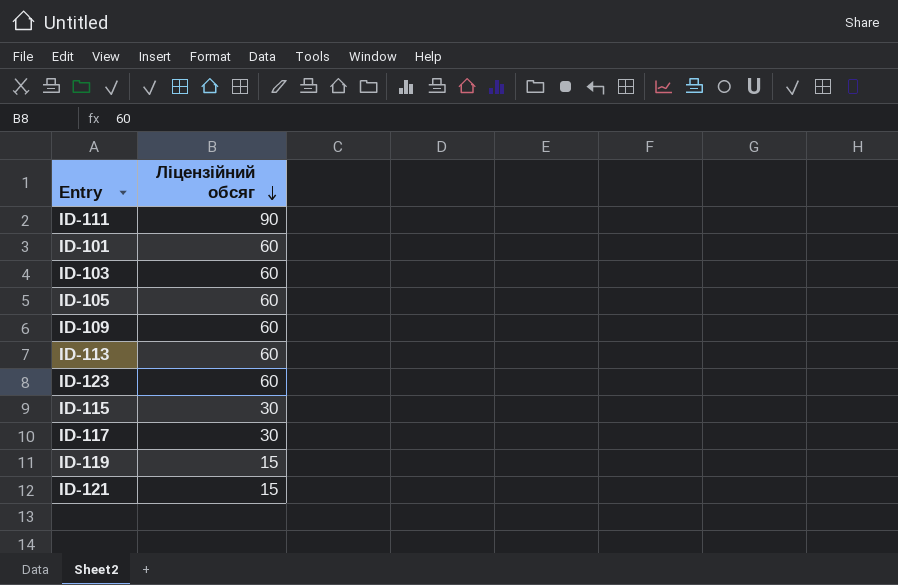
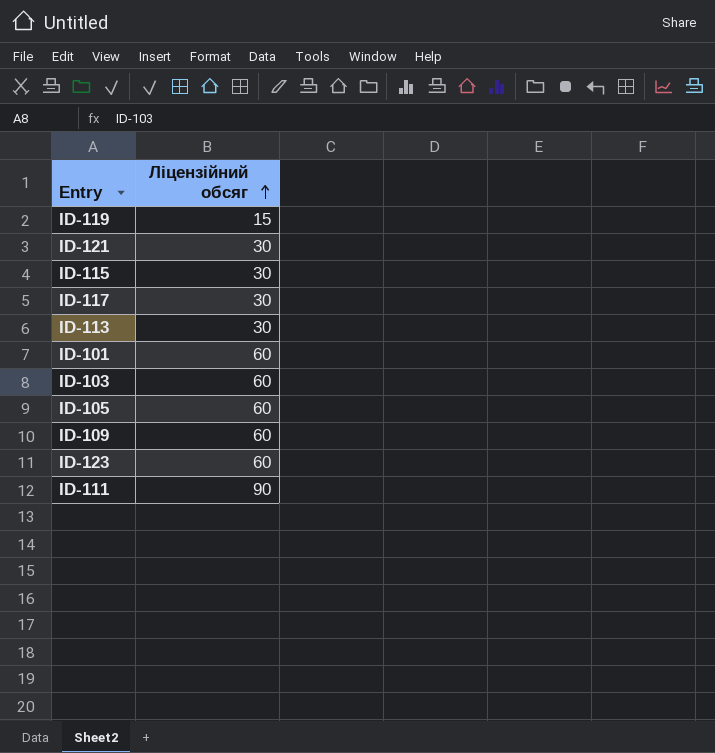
row order: Ліцензійний обсяг descending -> Ліцензійний обсяг ascending
ID-121 | Ліцензійний обсяг: 15 -> 30
ID-113 | Ліцензійний обсяг: 60 -> 30

